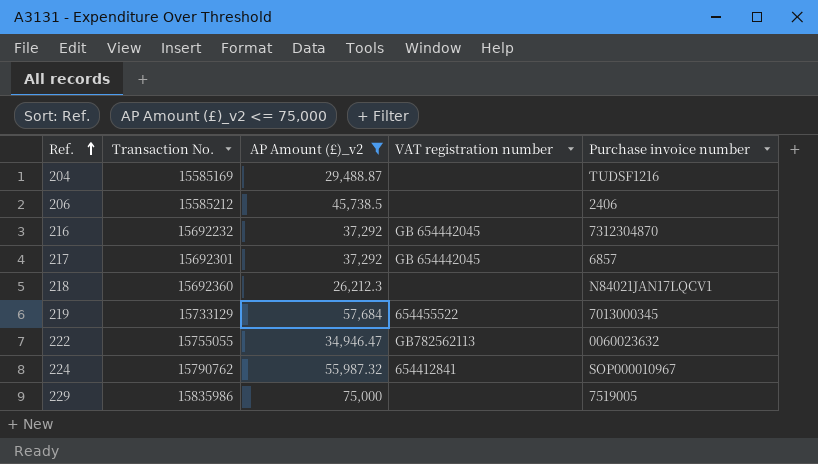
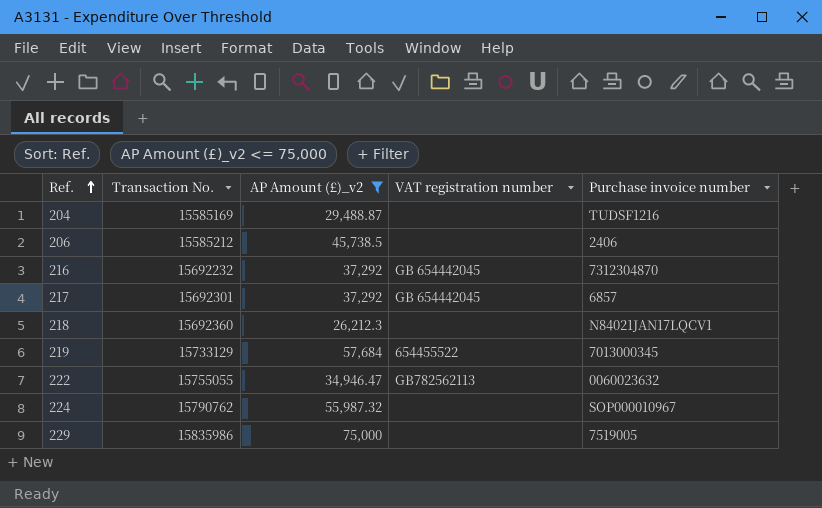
224 | VAT registration number: 654412841 -> none

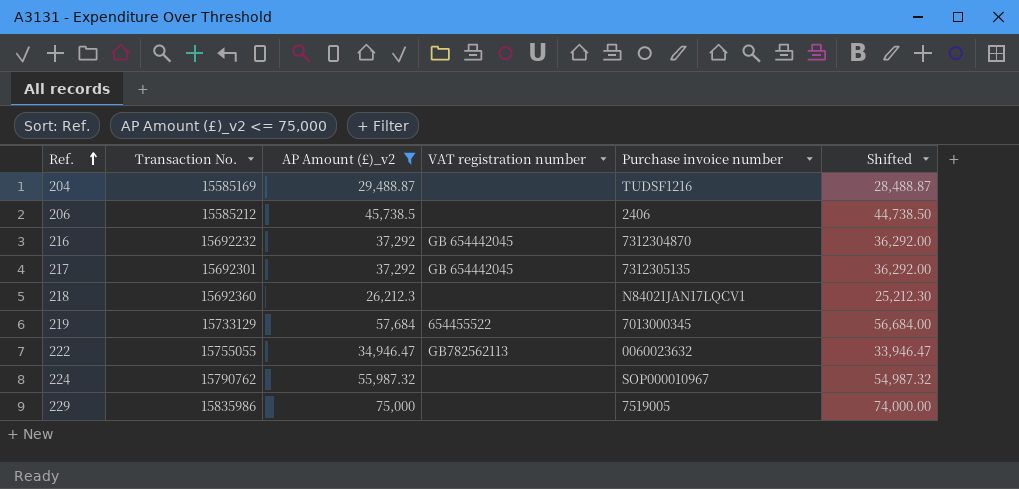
column Shifted | formula: none -> [AP Amount (£)_v2] - 1000
217 | Purchase invoice number: 6857 -> 7312305135

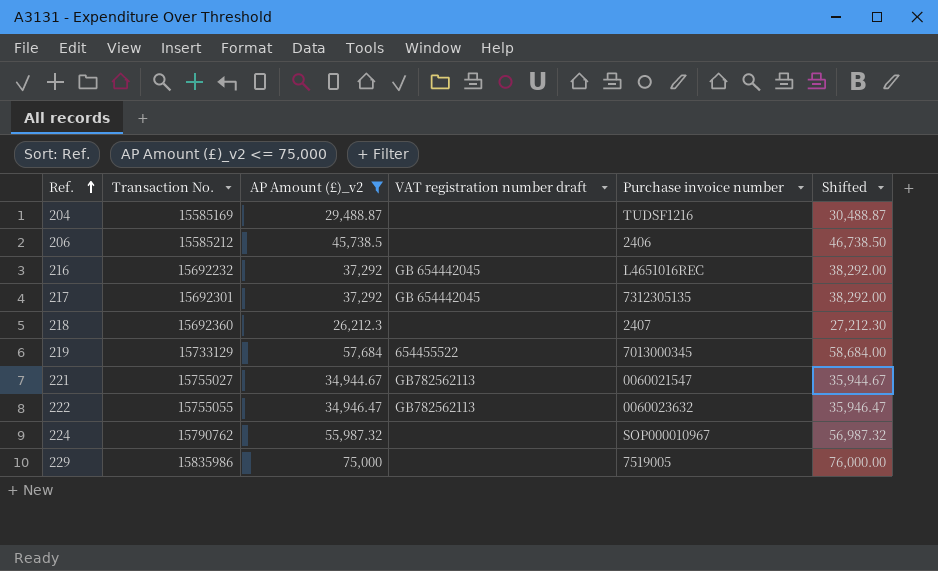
column name: VAT registration number -> VAT registration number draft
column Shifted | formula: [AP Amount (£)_v2] - 1000 -> [AP Amount (£)_v2] + 1000
216 | Purchase invoice number: 7312304870 -> L4651016REC
218 | Purchase invoice number: N84021JAN17LQCV1 -> 2407
row 221: none -> 15755027 | 34,944.67 | GB782562113 | 0060021547 | 35,944.67

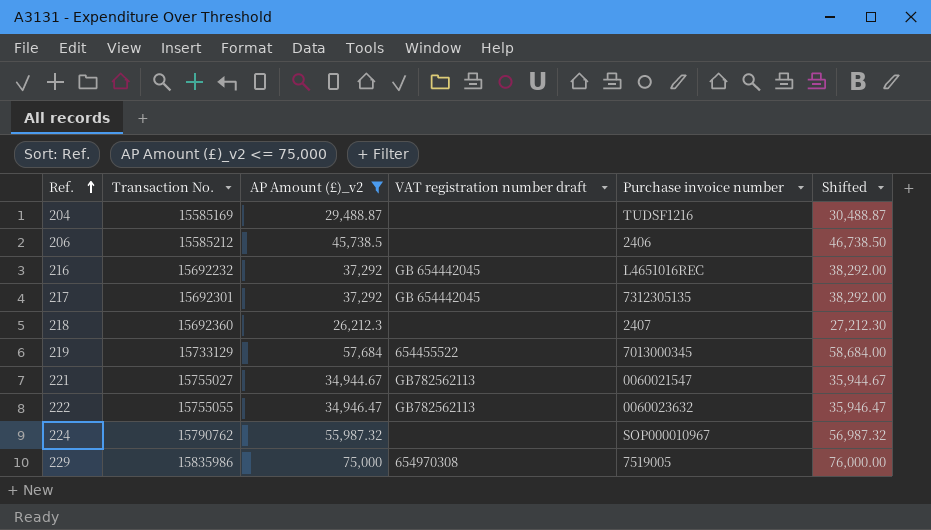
229 | VAT registration number draft: none -> 654970308

